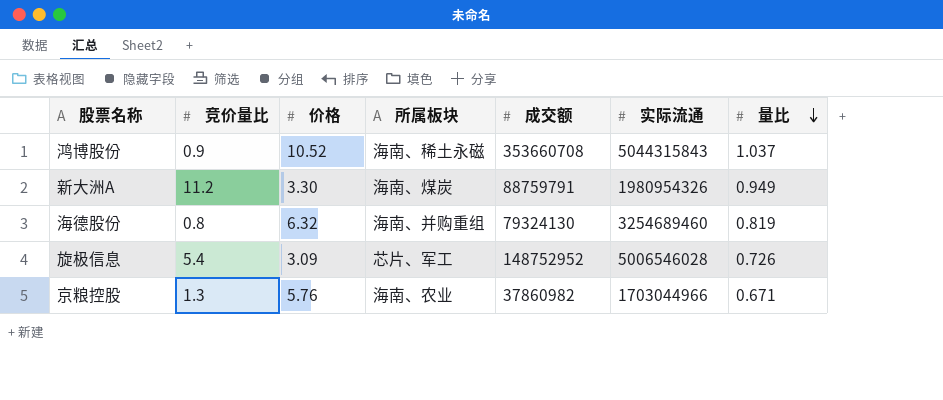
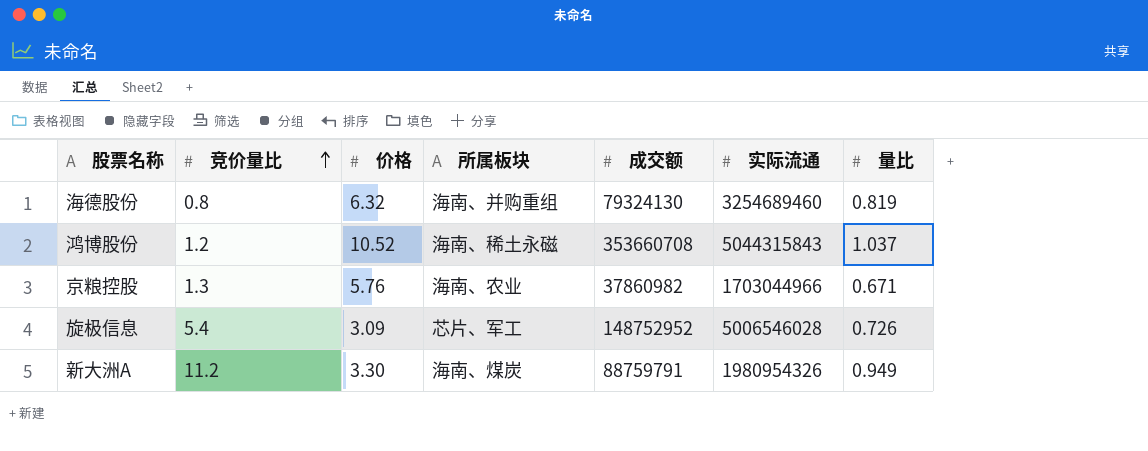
row order: 量比 descending -> 竞价量比 ascending
鸿博股份 | 竞价量比: 0.9 -> 1.2

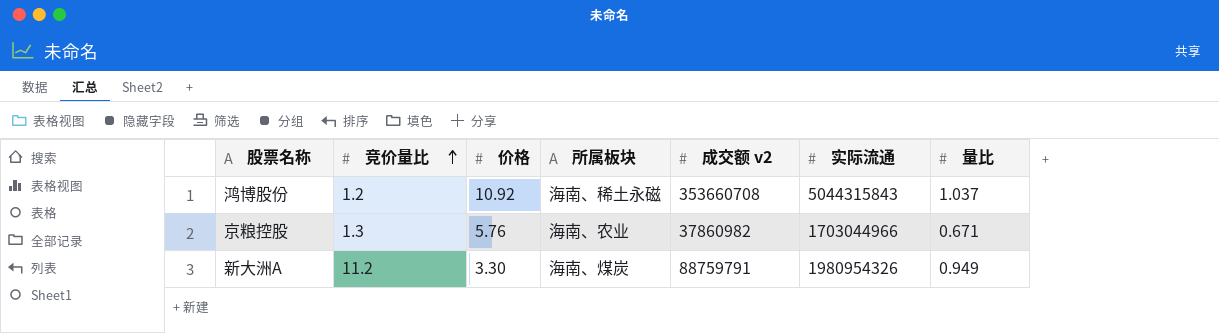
column name: 成交额 -> 成交额 v2
row 海德股份: 0.8 | 6.32 | 海南、并购重组 | 79324130 | 3254689460 | 0.819 -> none
row 旋极信息: 5.4 | 3.09 | 芯片、军工 | 148752952 | 5006546028 | 0.726 -> none
鸿博股份 | 价格: 10.52 -> 10.92

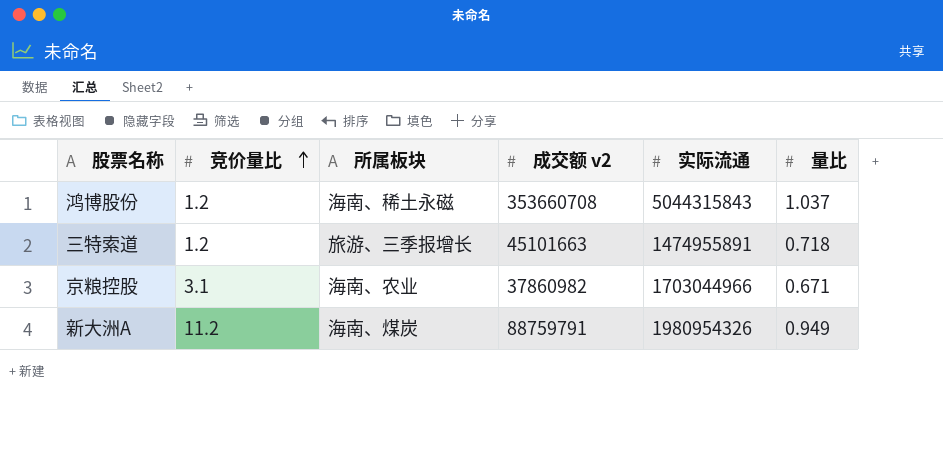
column 价格 | position: 3 -> none
row 三特索道: none -> 1.2 | 旅游、三季报增长 | 45101663 | 1474955891 | 0.718
京粮控股 | 竞价量比: 1.3 -> 3.1

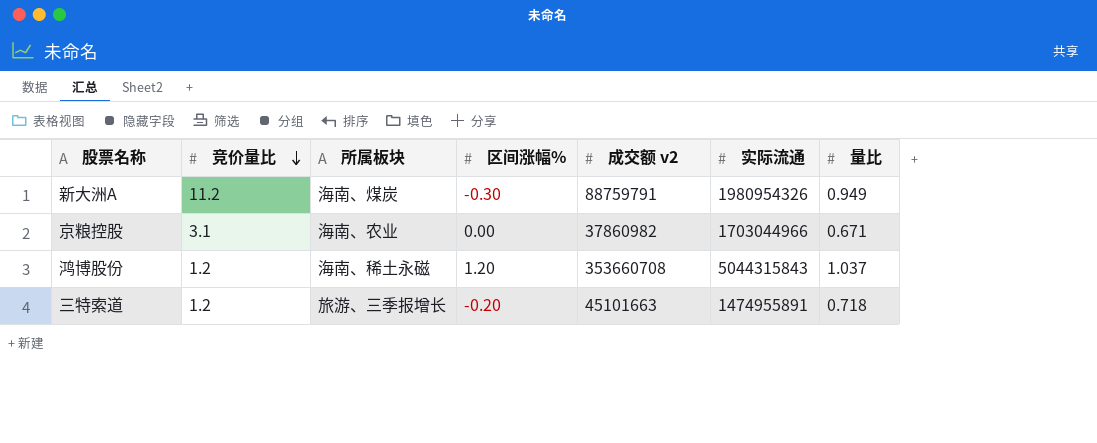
row order: 竞价量比 ascending -> 竞价量比 descending
column 区间涨幅% | position: none -> 4

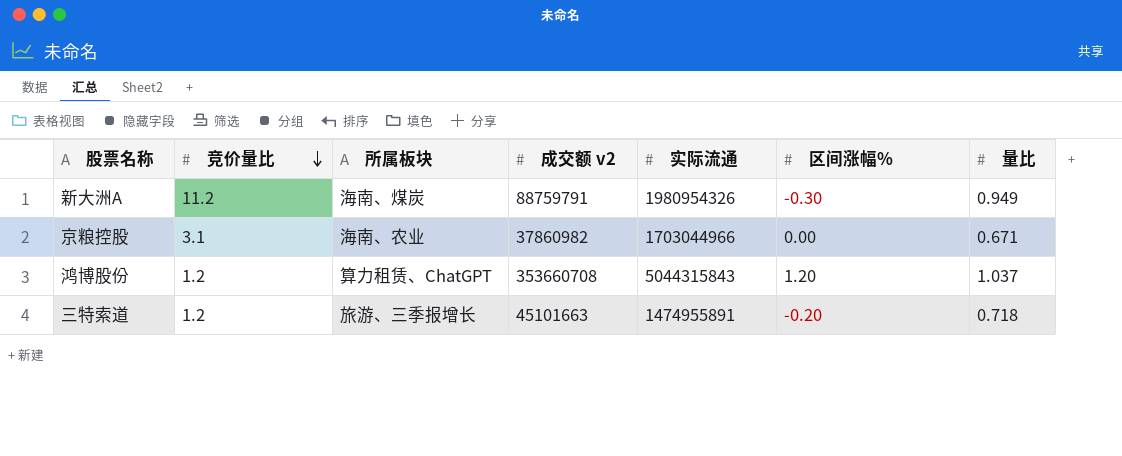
column 区间涨幅% | position: 4 -> 6
鸿博股份 | 所属板块: 海南、稀土永磁 -> 算力租赁、ChatGPT

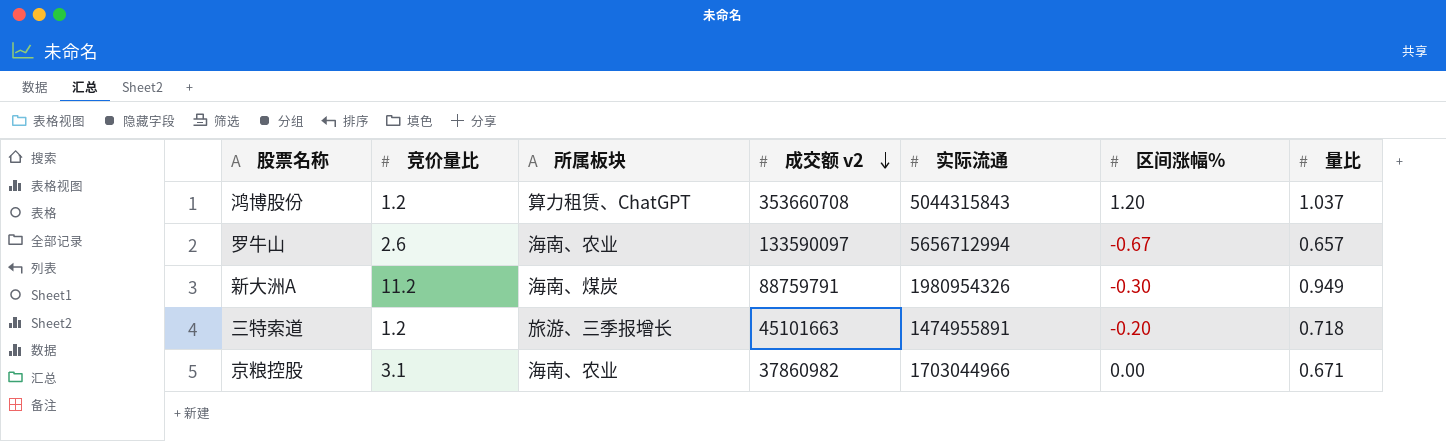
row order: 竞价量比 descending -> 成交额 v2 descending
row 罗牛山: none -> 2.6 | 海南、农业 | 133590097 | 5656712994 | -0.67 | 0.657

